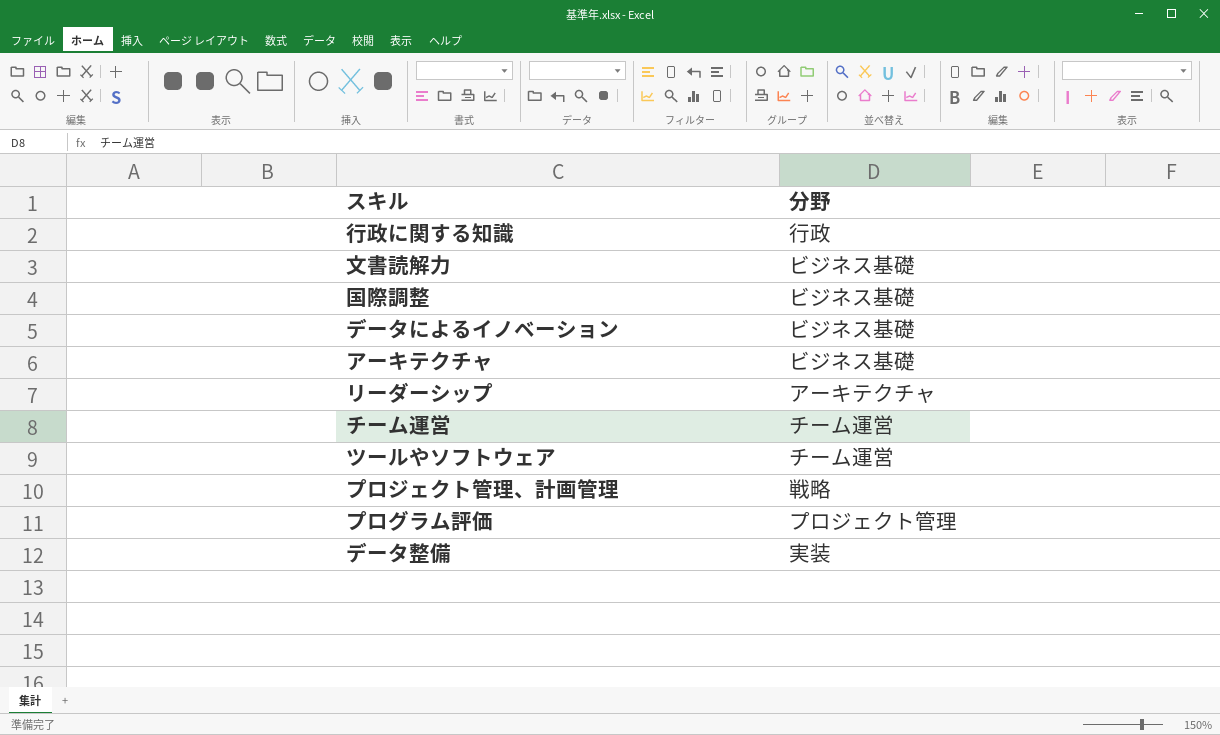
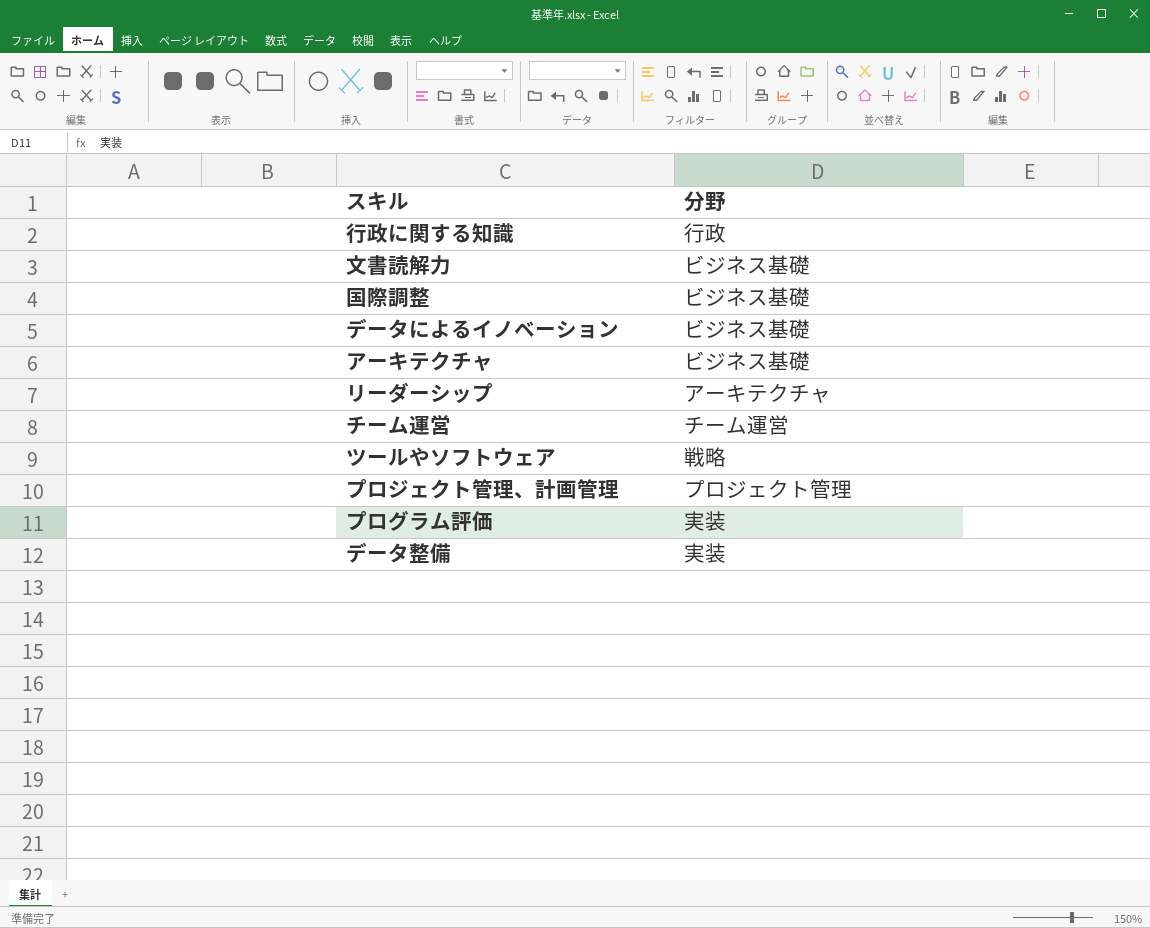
ツールやソフトウェア | 分野: チーム運営 -> 戦略
プロジェクト管理、計画管理 | 分野: 戦略 -> プロジェクト管理
プログラム評価 | 分野: プロジェクト管理 -> 実装

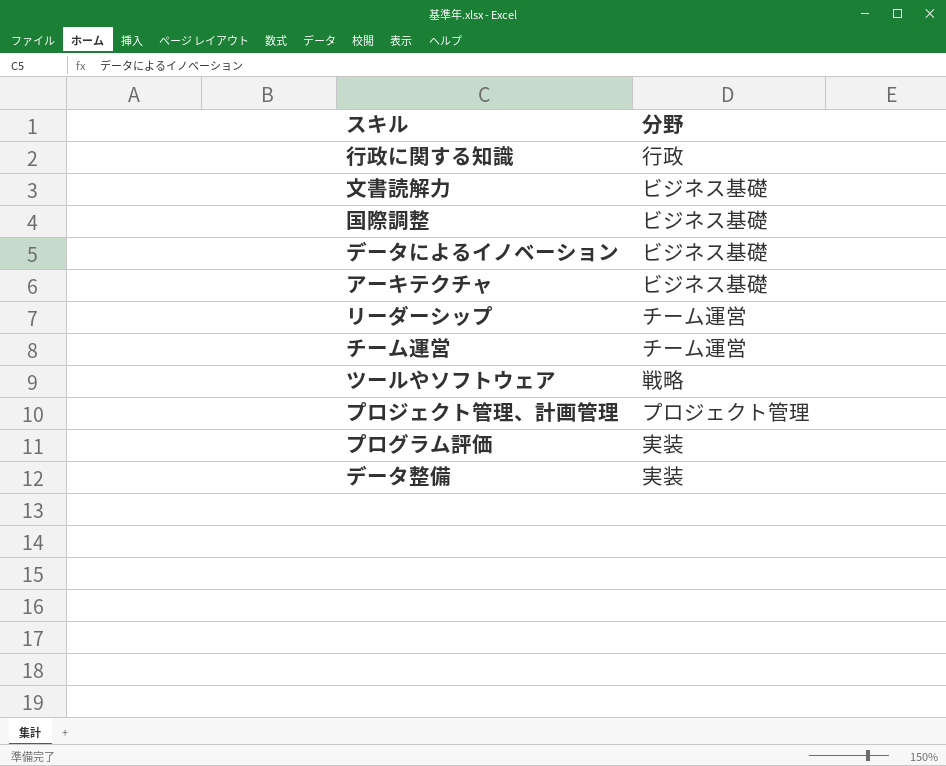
リーダーシップ | 分野: アーキテクチャ -> チーム運営

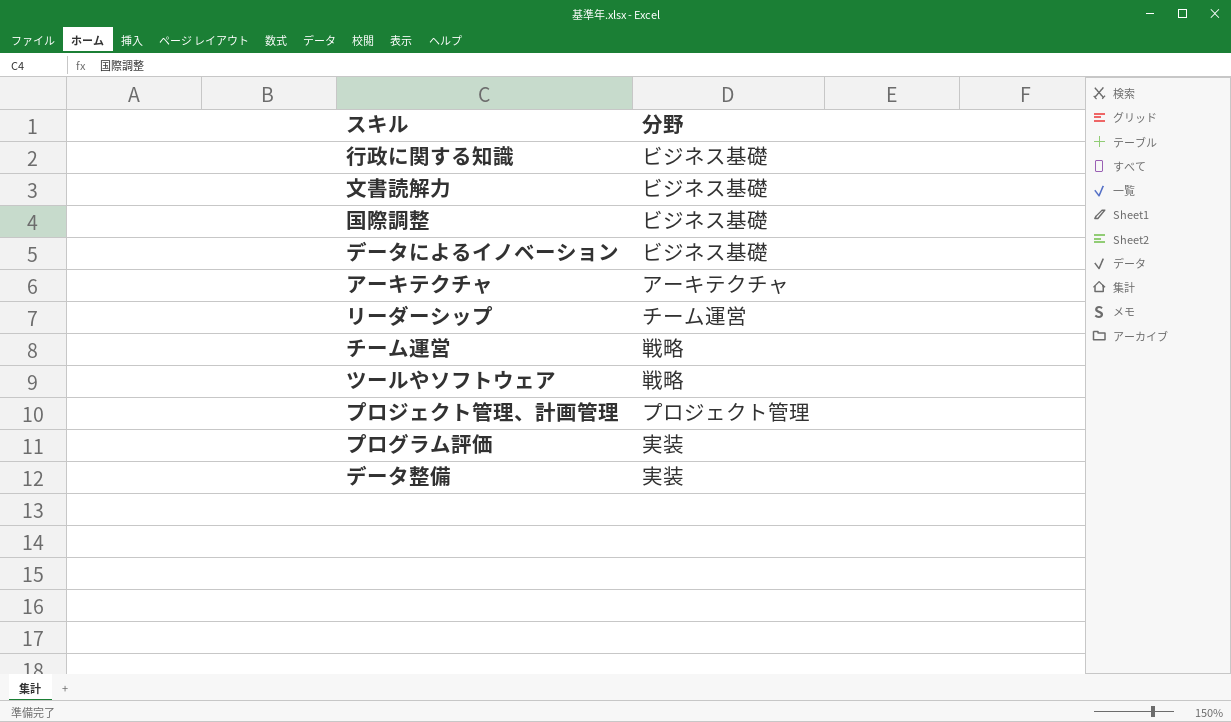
行政に関する知識 | 分野: 行政 -> ビジネス基礎
アーキテクチャ | 分野: ビジネス基礎 -> アーキテクチャ
チーム運営 | 分野: チーム運営 -> 戦略

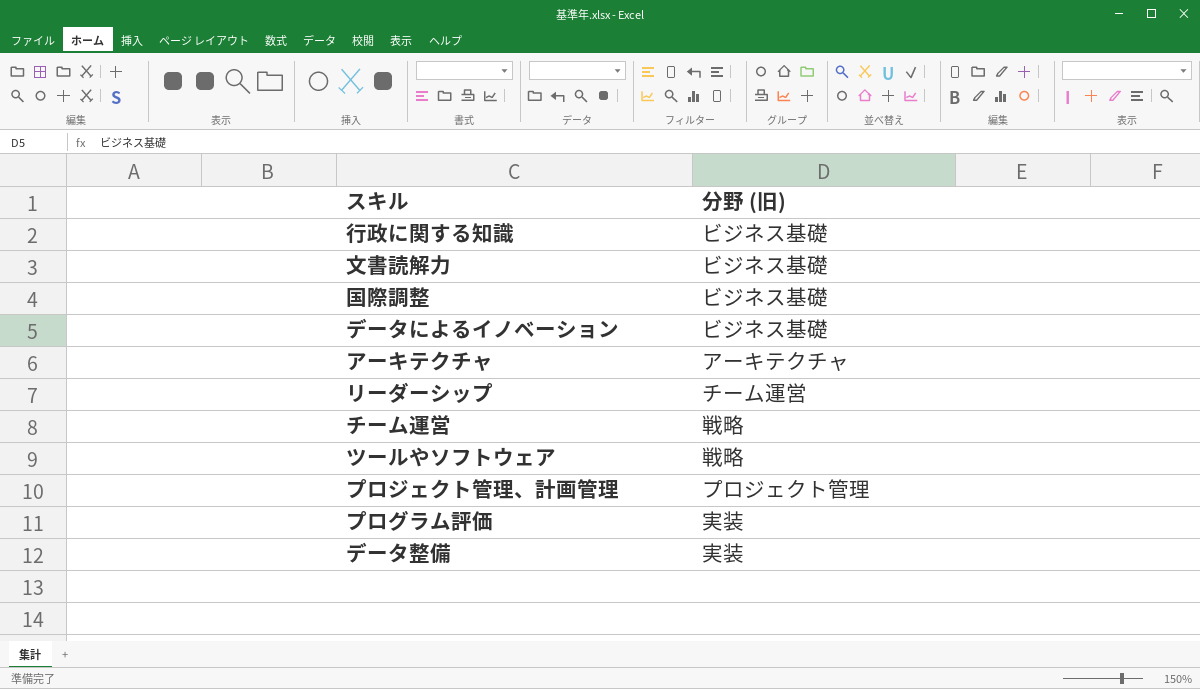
column name: 分野 -> 分野 (旧)

